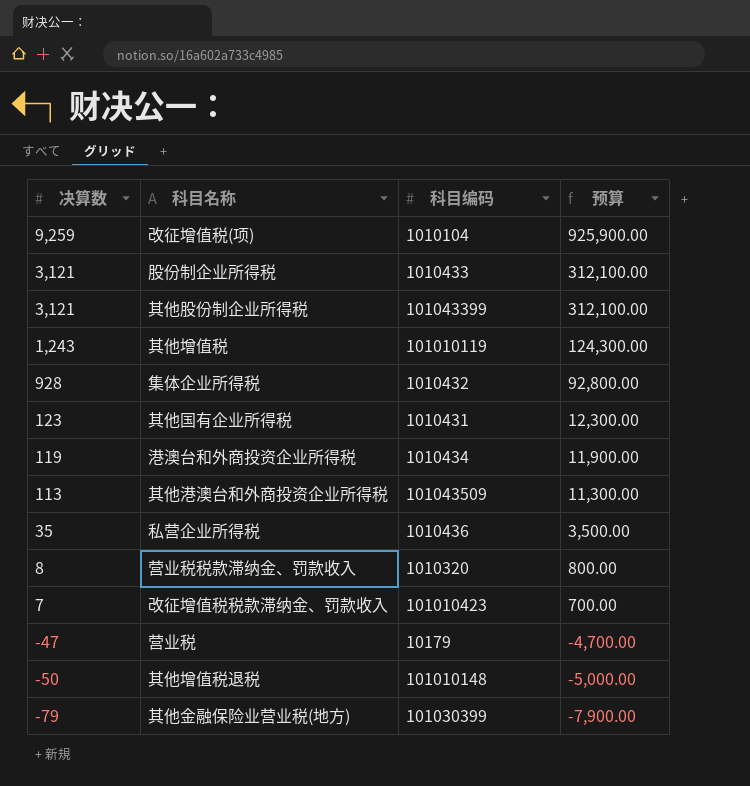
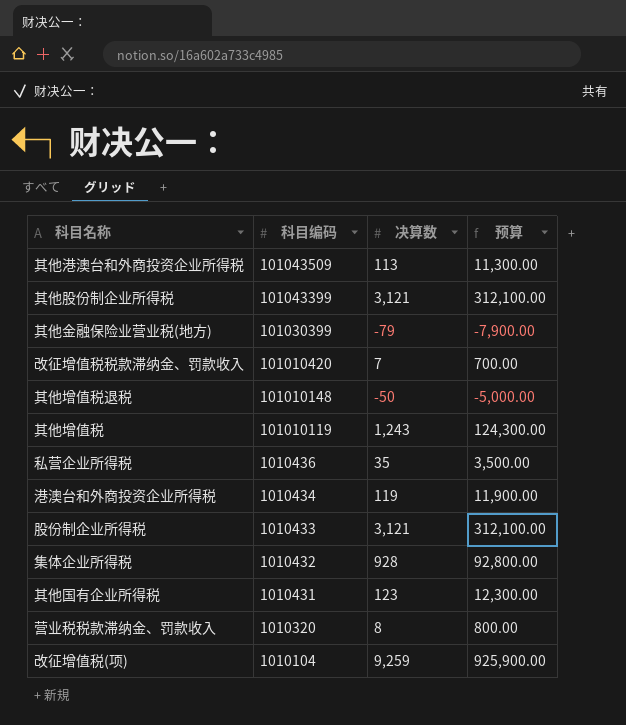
row order: 决算数 descending -> 科目编码 descending
column 决算数 | position: 1 -> 3
row 营业税: -47 | 10179 | -4,700.00 -> none
改征增值税税款滞纳金、罚款收入 | 科目编码: 101010423 -> 101010420

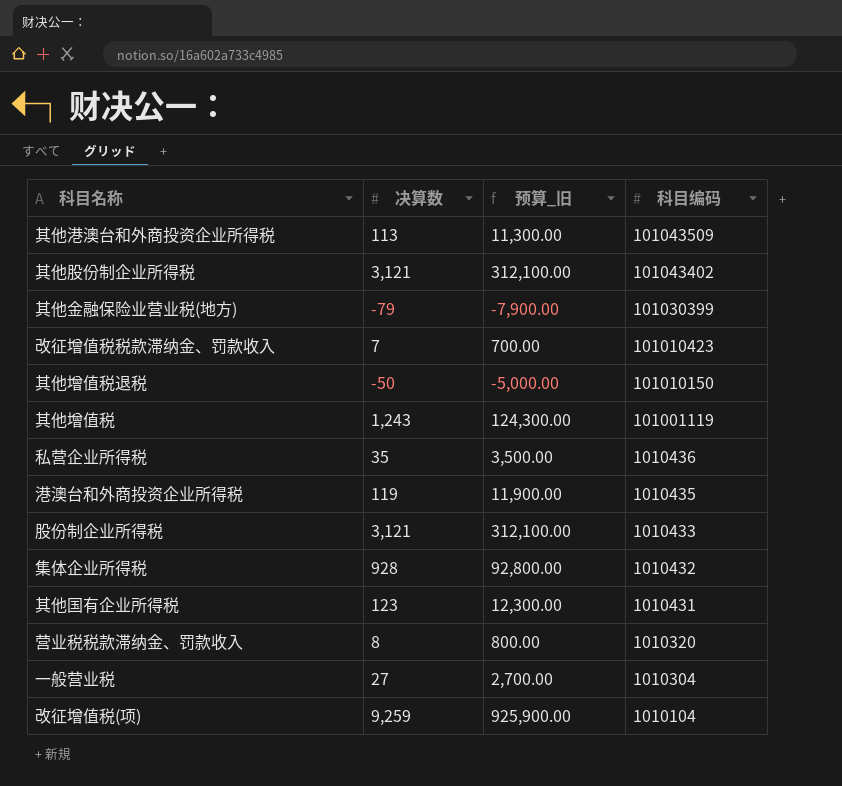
column name: 预算 -> 预算_旧
column 科目编码 | position: 2 -> 4
其他股份制企业所得税 | 科目编码: 101043399 -> 101043402
改征增值税税款滞纳金、罚款收入 | 科目编码: 101010420 -> 101010423
其他增值税退税 | 科目编码: 101010148 -> 101010150
其他增值税 | 科目编码: 101010119 -> 101001119
港澳台和外商投资企业所得税 | 科目编码: 1010434 -> 1010435
row 一般营业税: none -> 27 | 2,700.00 | 1010304

